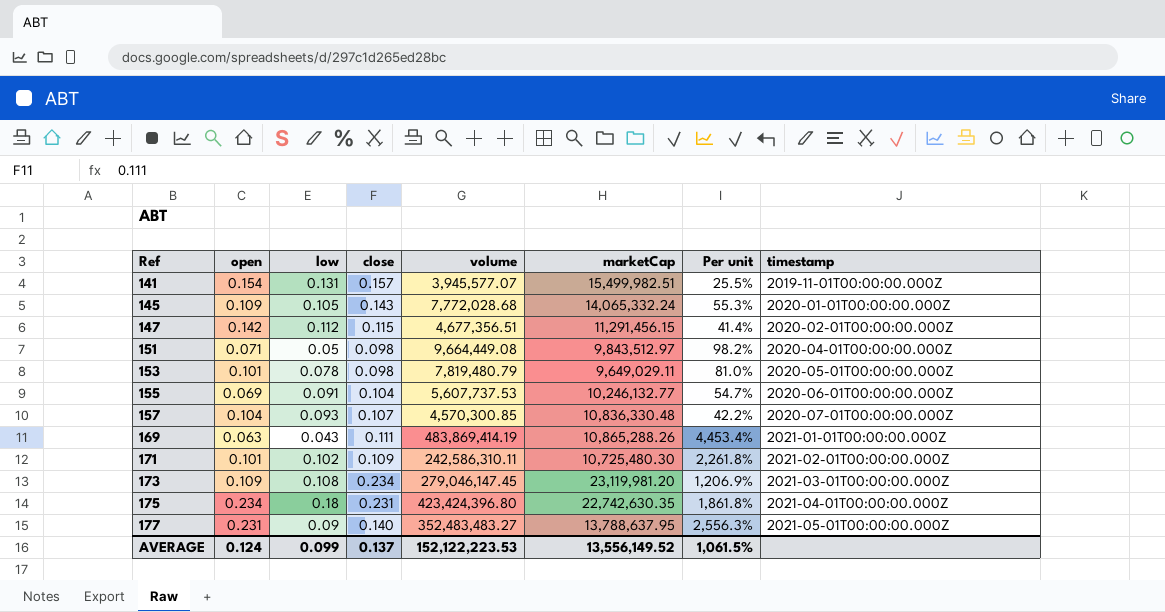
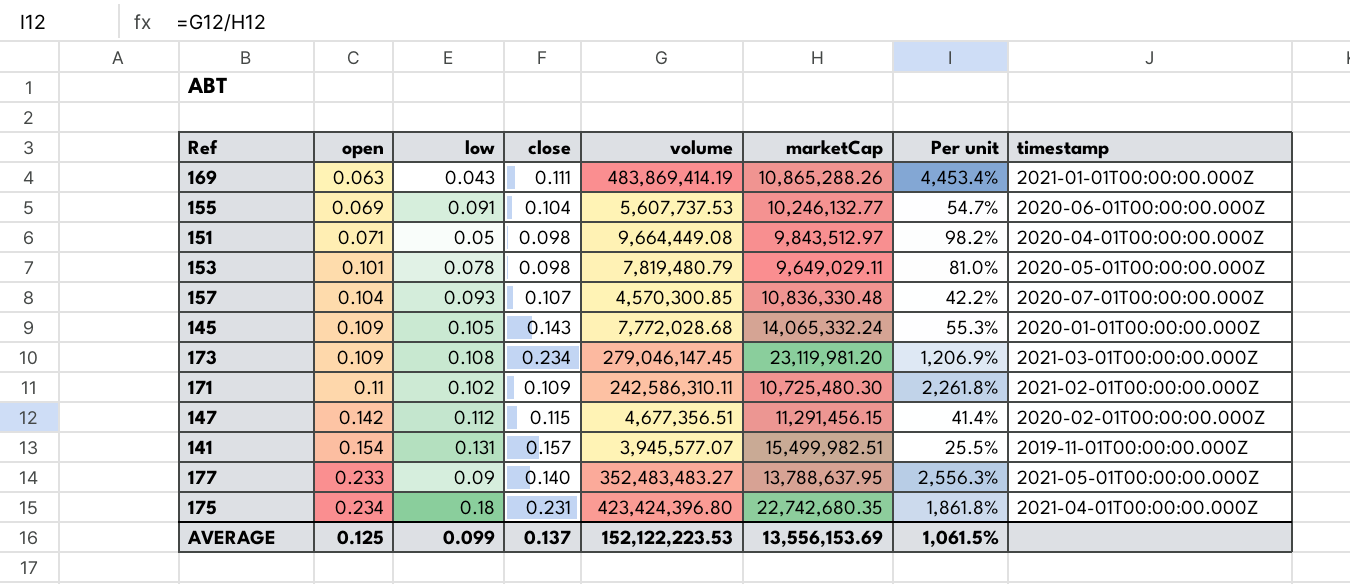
row order: Ref ascending -> open ascending
171 | open: 0.101 -> 0.11
177 | open: 0.231 -> 0.233
175 | marketCap: 22,742,630.35 -> 22,742,680.35
AVERAGE | open: 0.124 -> 0.125
AVERAGE | marketCap: 13,556,149.52 -> 13,556,153.69

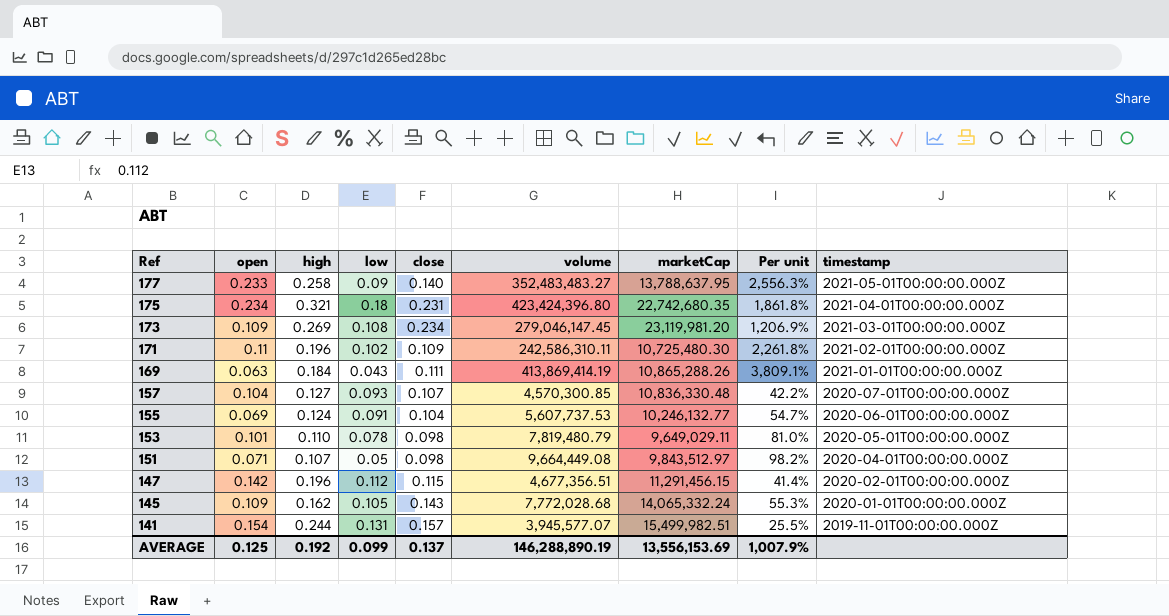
row order: open ascending -> Ref descending
column high | position: none -> 3
169 | volume: 483,869,414.19 -> 413,869,414.19
169 | Per unit: 4,453.4% -> 3,809.1%
AVERAGE | volume: 152,122,223.53 -> 146,288,890.19
AVERAGE | Per unit: 1,061.5% -> 1,007.9%

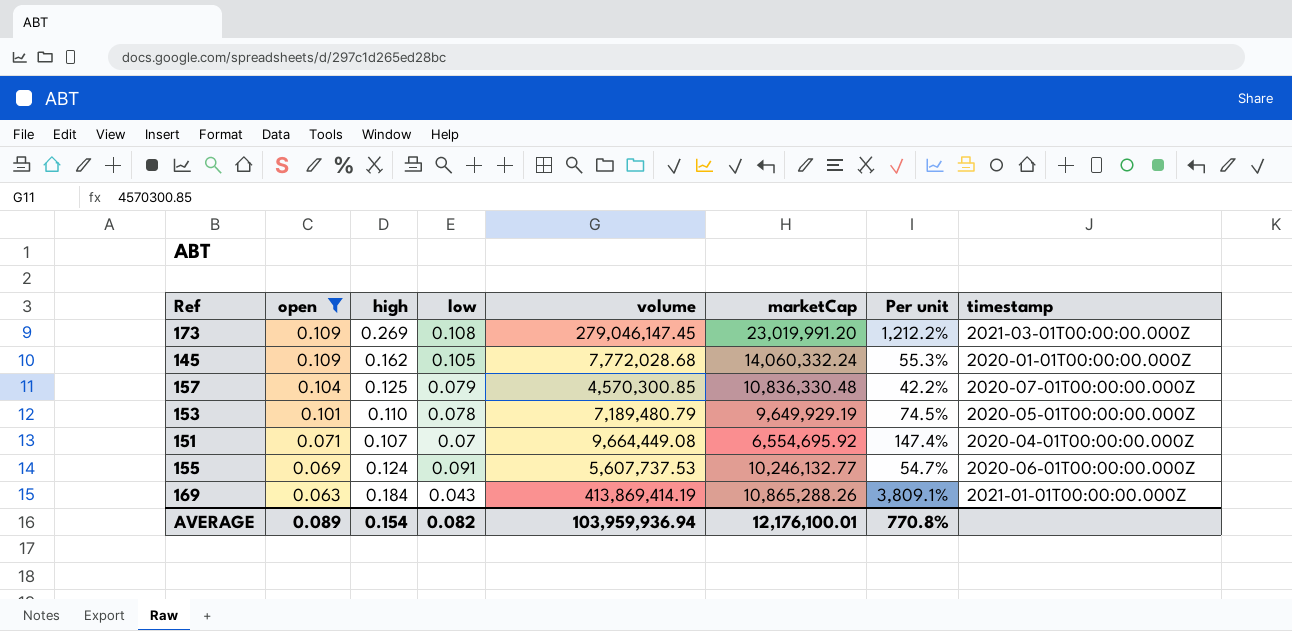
filter: none -> open <= 0.109
row order: Ref descending -> open descending
column close | position: 5 -> none
173 | marketCap: 23,119,981.20 -> 23,019,991.20
173 | Per unit: 1,206.9% -> 1,212.2%
145 | marketCap: 14,065,332.24 -> 14,060,332.24
157 | high: 0.127 -> 0.125
157 | low: 0.093 -> 0.079
153 | volume: 7,819,480.79 -> 7,189,480.79
153 | marketCap: 9,649,029.11 -> 9,649,929.19
153 | Per unit: 81.0% -> 74.5%
151 | low: 0.05 -> 0.07
151 | marketCap: 9,843,512.97 -> 6,554,695.92
151 | Per unit: 98.2% -> 147.4%
AVERAGE | open: 0.125 -> 0.089
AVERAGE | high: 0.192 -> 0.154
AVERAGE | low: 0.099 -> 0.082
AVERAGE | volume: 146,288,890.19 -> 103,959,936.94
AVERAGE | marketCap: 13,556,153.69 -> 12,176,100.01
AVERAGE | Per unit: 1,007.9% -> 770.8%

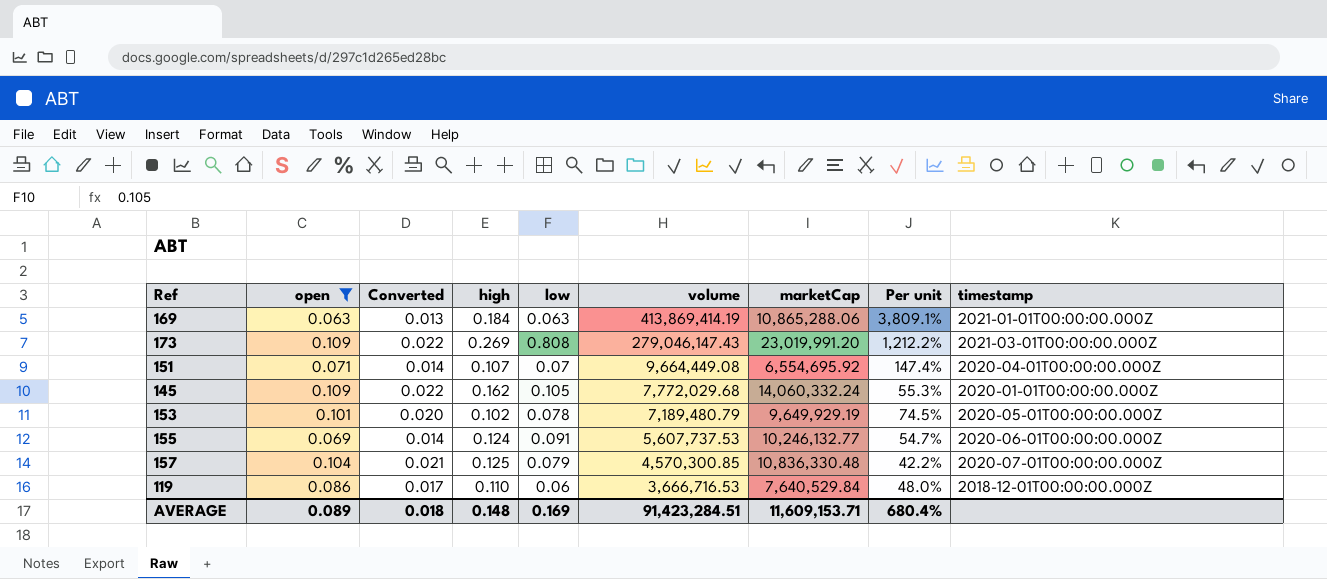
row order: open descending -> volume descending
column Converted | formula: none -> [open] * 0.2
169 | low: 0.043 -> 0.063
169 | marketCap: 10,865,288.26 -> 10,865,288.06
173 | low: 0.108 -> 0.808
173 | volume: 279,046,147.45 -> 279,046,147.43
145 | volume: 7,772,028.68 -> 7,772,029.68
153 | high: 0.110 -> 0.102
row 119: none -> 0.086 | 0.017 | 0.110 | 0.06 | 3,666,716.53 | 7,640,529.84 | 48.0% | 2018-12-01T00:00:00.000Z
AVERAGE | high: 0.154 -> 0.148
AVERAGE | low: 0.082 -> 0.169
AVERAGE | volume: 103,959,936.94 -> 91,423,284.51
AVERAGE | marketCap: 12,176,100.01 -> 11,609,153.71
AVERAGE | Per unit: 770.8% -> 680.4%

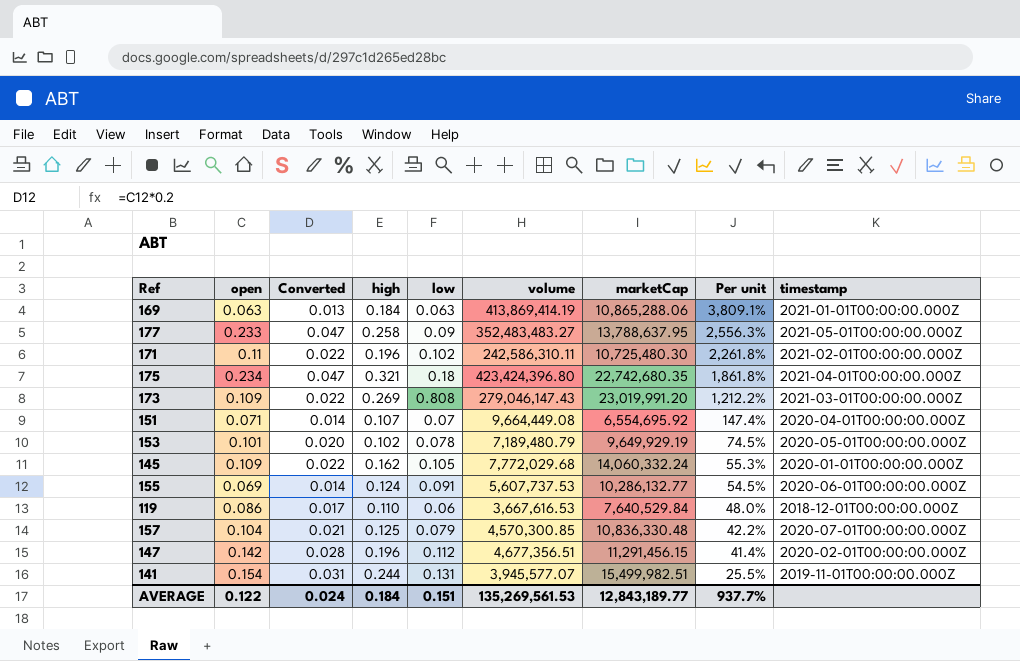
filter: open <= 0.109 -> none
row order: volume descending -> Per unit descending
155 | marketCap: 10,246,132.77 -> 10,286,132.77
155 | Per unit: 54.7% -> 54.5%
119 | volume: 3,666,716.53 -> 3,667,616.53
AVERAGE | open: 0.089 -> 0.122
AVERAGE | Converted: 0.018 -> 0.024
AVERAGE | high: 0.148 -> 0.184
AVERAGE | low: 0.169 -> 0.151
AVERAGE | volume: 91,423,284.51 -> 135,269,561.53
AVERAGE | marketCap: 11,609,153.71 -> 12,843,189.77
AVERAGE | Per unit: 680.4% -> 937.7%

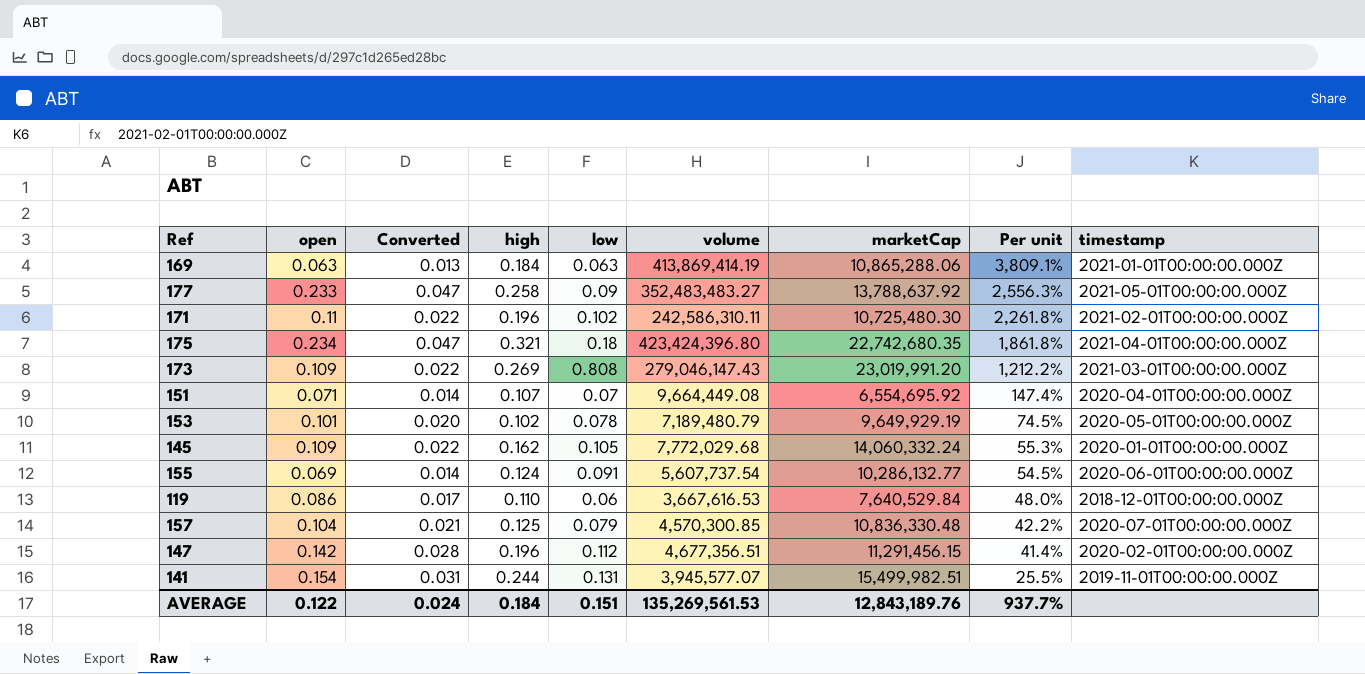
177 | marketCap: 13,788,637.95 -> 13,788,637.92
155 | volume: 5,607,737.53 -> 5,607,737.54
AVERAGE | marketCap: 12,843,189.77 -> 12,843,189.76

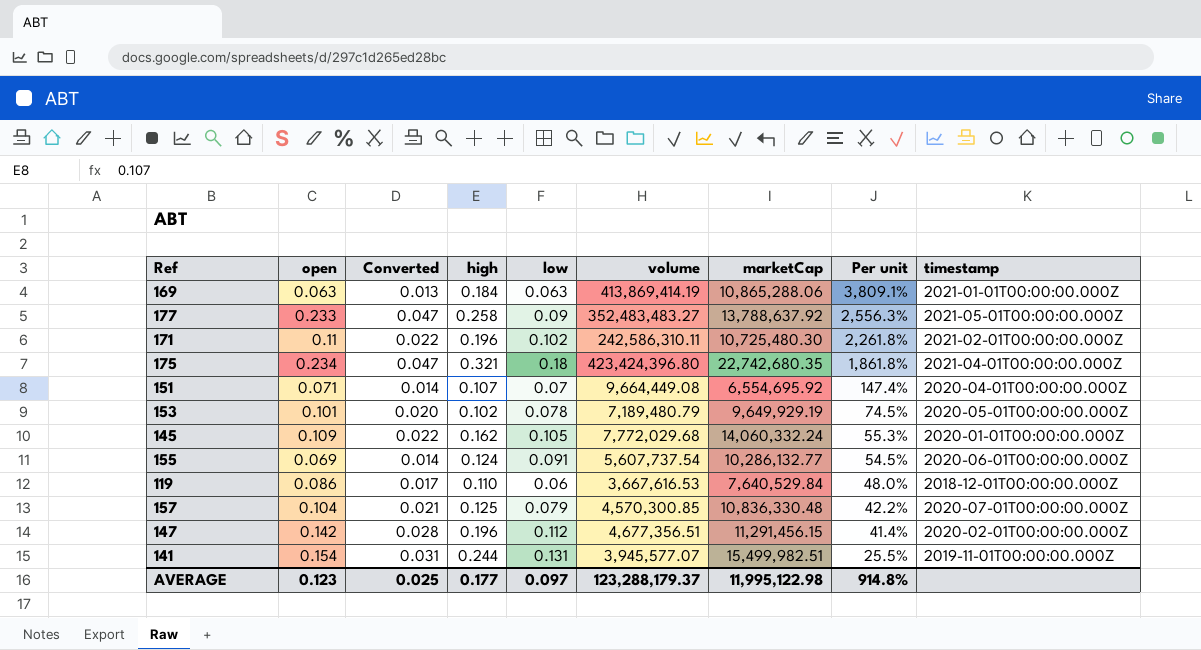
row 173: 0.109 | 0.022 | 0.269 | 0.808 | 279,046,147.43 | 23,019,991.20 | 1,212.2% | 2021-03-01T00:00:00.000Z -> none
AVERAGE | open: 0.122 -> 0.123
AVERAGE | Converted: 0.024 -> 0.025
AVERAGE | high: 0.184 -> 0.177
AVERAGE | low: 0.151 -> 0.097
AVERAGE | volume: 135,269,561.53 -> 123,288,179.37
AVERAGE | marketCap: 12,843,189.76 -> 11,995,122.98
AVERAGE | Per unit: 937.7% -> 914.8%

